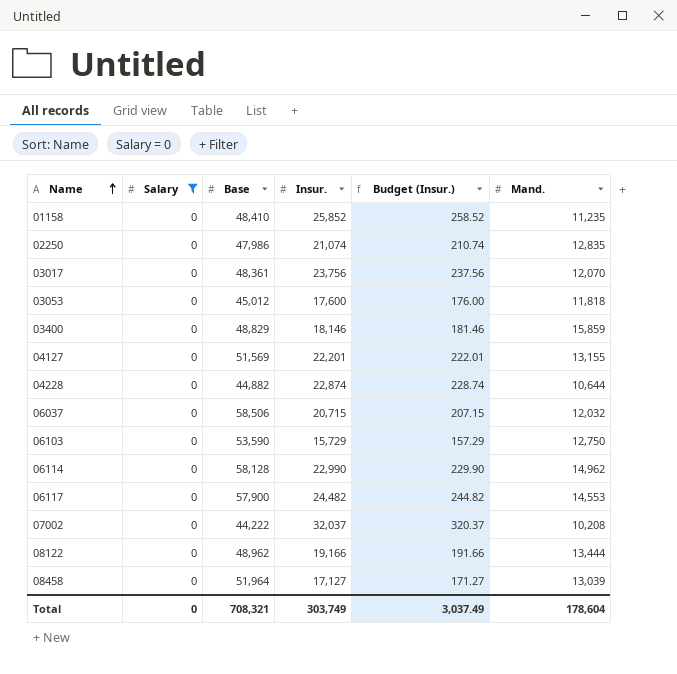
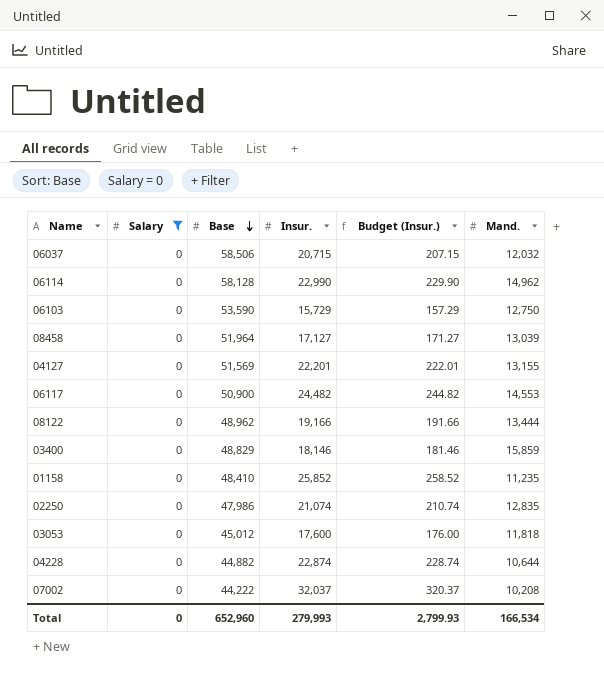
row order: Name ascending -> Base descending
row 03017: 0 | 48,361 | 23,756 | 237.56 | 12,070 -> none
06117 | Base: 57,900 -> 50,900
Total | Base: 708,321 -> 652,960
Total | Insur.: 303,749 -> 279,993
Total | Budget (Insur.): 3,037.49 -> 2,799.93
Total | Mand.: 178,604 -> 166,534

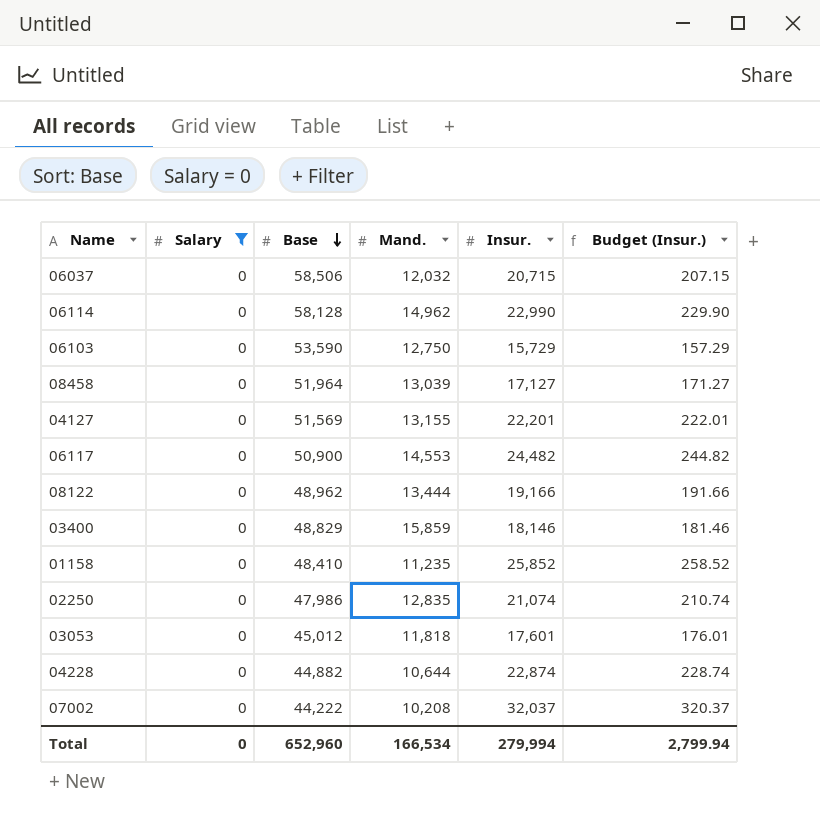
column Mand. | position: 6 -> 4
03053 | Insur.: 17,600 -> 17,601
03053 | Budget (Insur.): 176.00 -> 176.01
Total | Insur.: 279,993 -> 279,994
Total | Budget (Insur.): 2,799.93 -> 2,799.94

